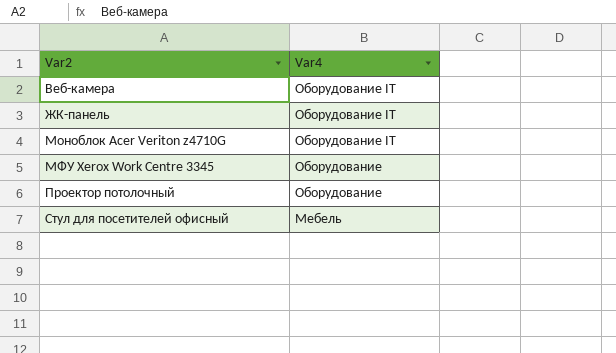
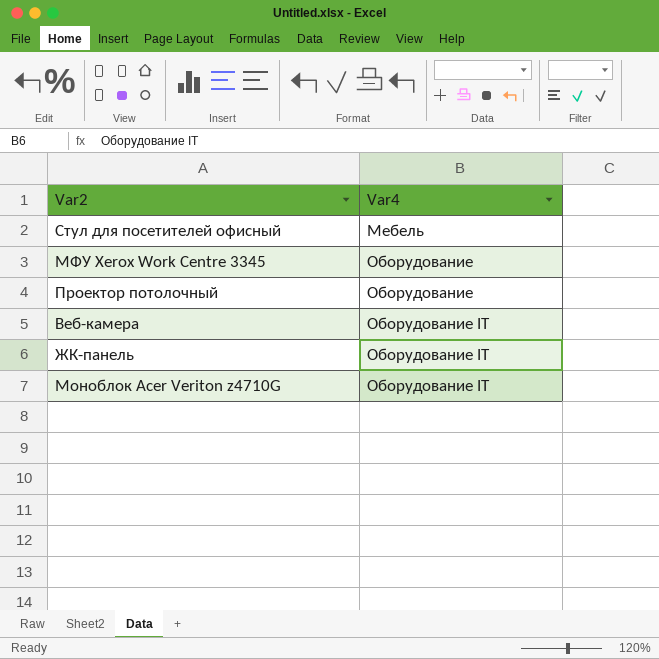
row order: Var2 ascending -> Var4 ascending

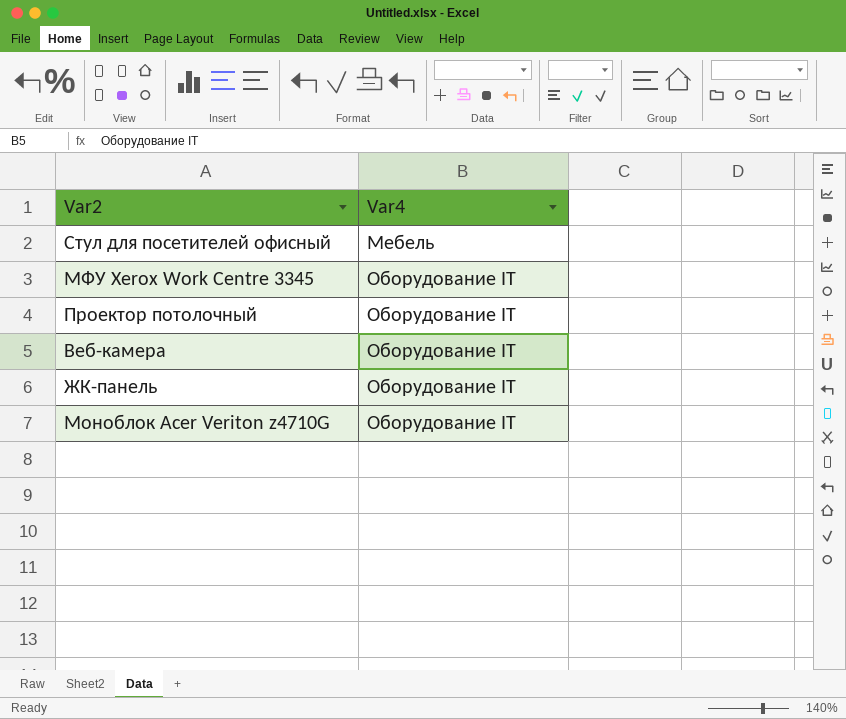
МФУ Xerox Work Centre 3345 | Var4: Оборудование -> Оборудование IT
Проектор потолочный | Var4: Оборудование -> Оборудование IT

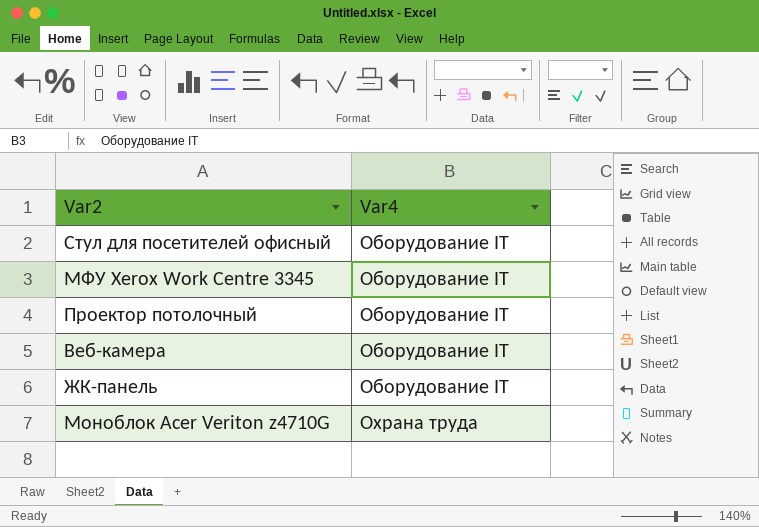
Стул для посетителей офисный | Var4: Мебель -> Оборудование IT
Моноблок Acer Veriton z4710G | Var4: Оборудование IT -> Охрана труда

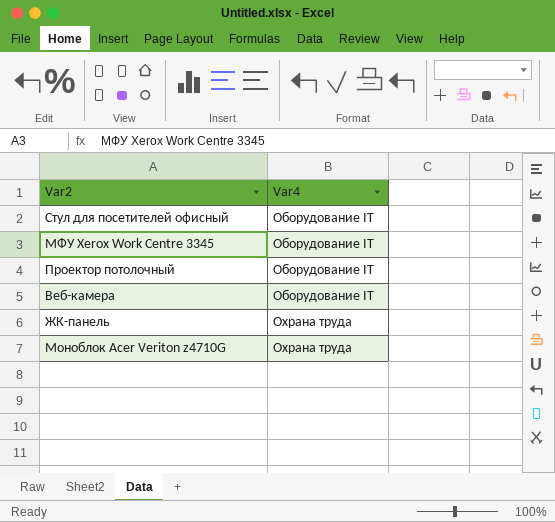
ЖК-панель | Var4: Оборудование IT -> Охрана труда

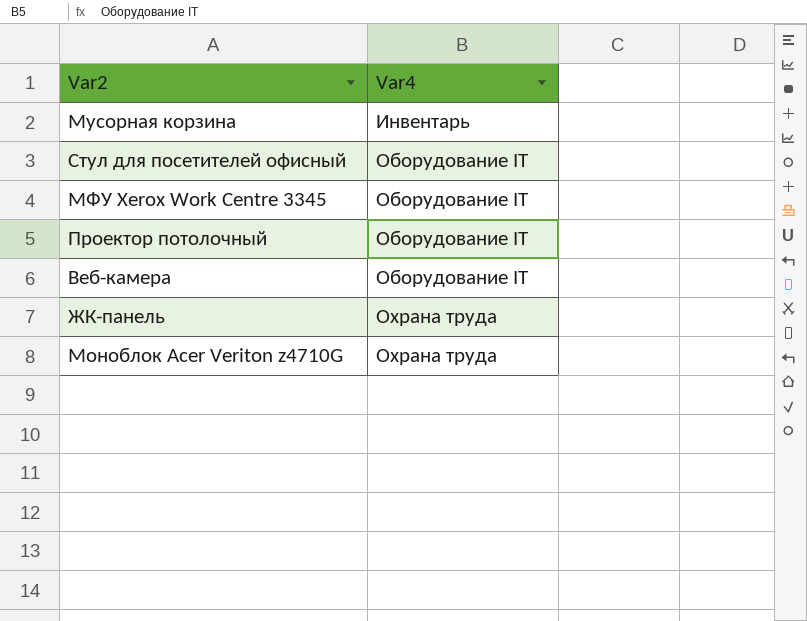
row Мусорная корзина: none -> Инвентарь

